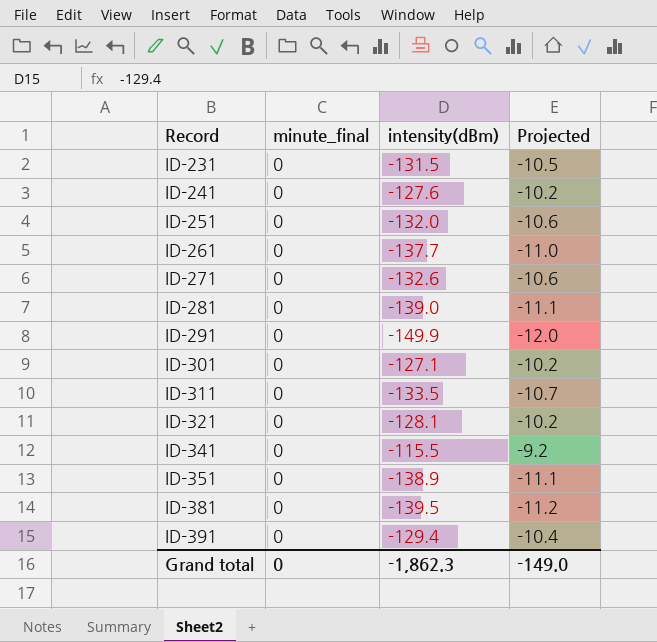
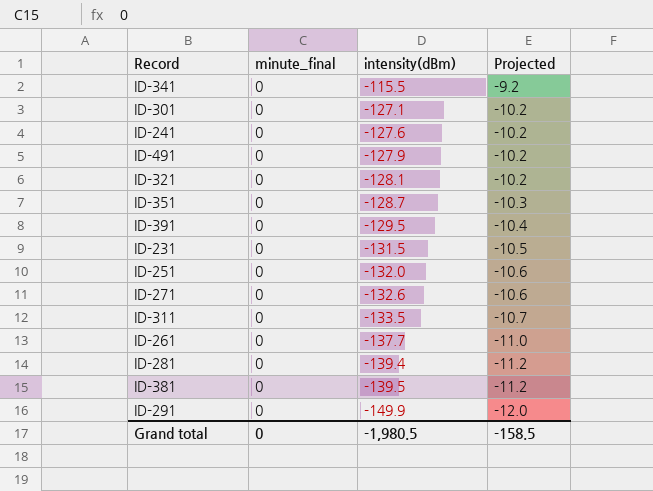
row order: Record ascending -> intensity(dBm) descending
row ID-491: none -> 0 | -127.9 | -10.2
ID-351 | intensity(dBm): -138.9 -> -128.7
ID-351 | Projected: -11.1 -> -10.3
ID-391 | intensity(dBm): -129.4 -> -129.5
ID-281 | intensity(dBm): -139.0 -> -139.4
ID-281 | Projected: -11.1 -> -11.2
Grand total | intensity(dBm): -1,862.3 -> -1,980.5
Grand total | Projected: -149.0 -> -158.5

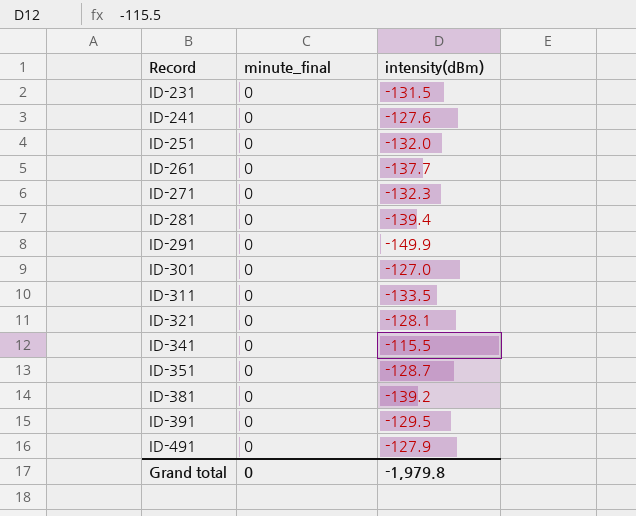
row order: intensity(dBm) descending -> Record ascending
column Projected | formula: [intensity(dBm)] * 0.08 -> none
ID-271 | intensity(dBm): -132.6 -> -132.3
ID-301 | intensity(dBm): -127.1 -> -127.0
ID-381 | intensity(dBm): -139.5 -> -139.2
Grand total | intensity(dBm): -1,980.5 -> -1,979.8

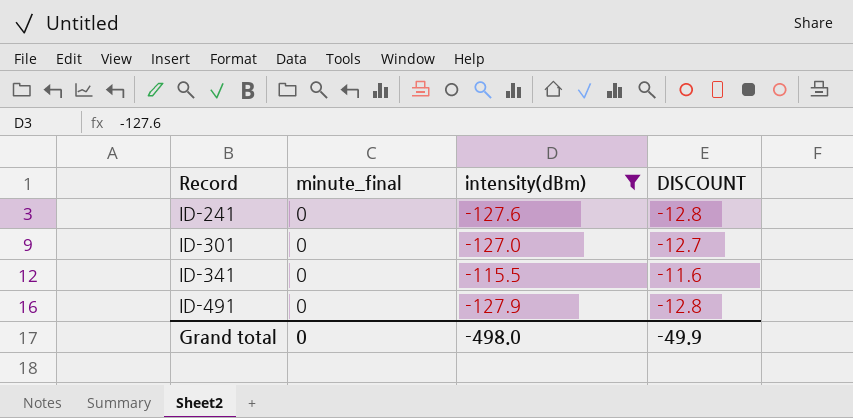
filter: none -> intensity(dBm) >= -127.9
column DISCOUNT | formula: none -> [intensity(dBm)] * 0.1
Grand total | intensity(dBm): -1,979.8 -> -498.0

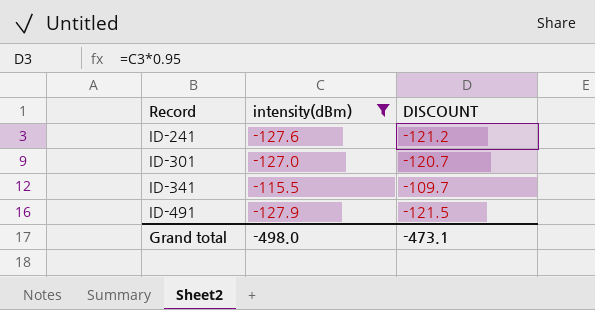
column minute_final | position: 2 -> none
column DISCOUNT | formula: [intensity(dBm)] * 0.1 -> [intensity(dBm)] * 0.95
Grand total | DISCOUNT: -49.9 -> -473.1

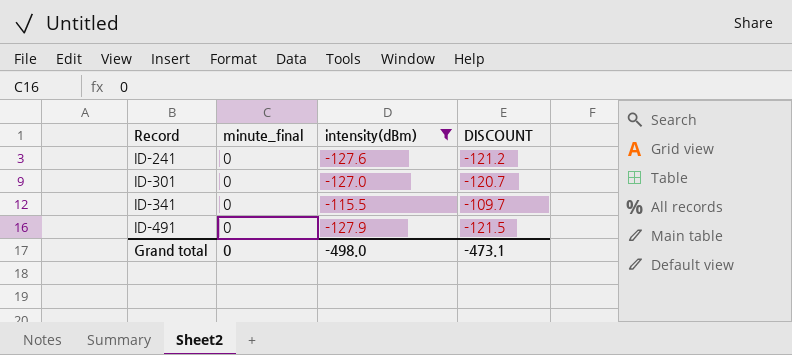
column minute_final | position: none -> 2

